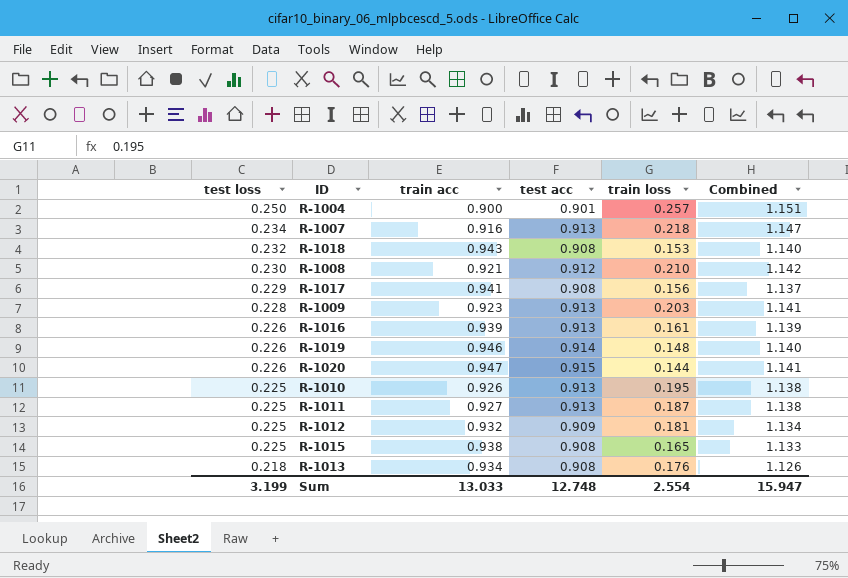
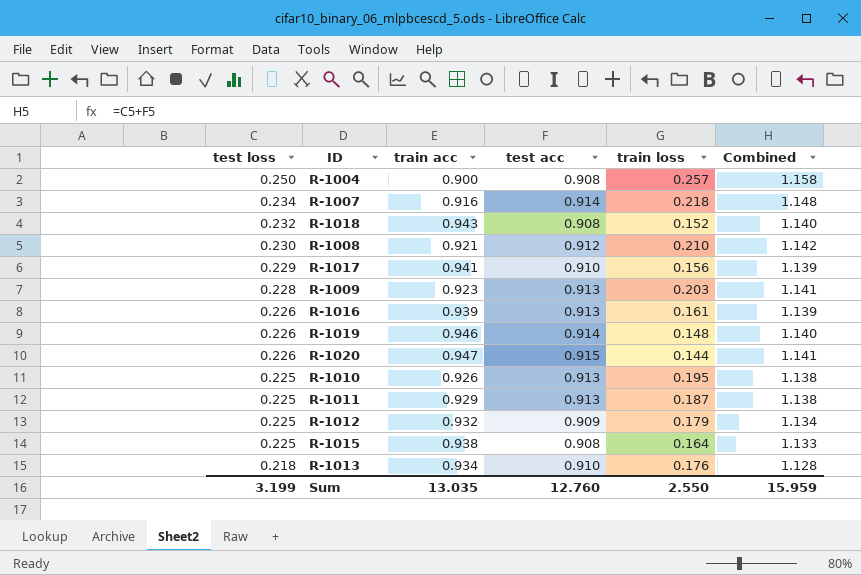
R-1004 | test acc: 0.901 -> 0.908
R-1004 | Combined: 1.151 -> 1.158
R-1007 | test acc: 0.913 -> 0.914
R-1007 | Combined: 1.147 -> 1.148
R-1018 | train loss: 0.153 -> 0.152
R-1017 | test acc: 0.908 -> 0.910
R-1017 | Combined: 1.137 -> 1.139
R-1011 | train acc: 0.927 -> 0.929
R-1012 | train loss: 0.181 -> 0.179
R-1015 | train loss: 0.165 -> 0.164
R-1013 | test acc: 0.908 -> 0.910
R-1013 | Combined: 1.126 -> 1.128
Sum | train acc: 13.033 -> 13.035
Sum | test acc: 12.748 -> 12.760
Sum | train loss: 2.554 -> 2.550
Sum | Combined: 15.947 -> 15.959

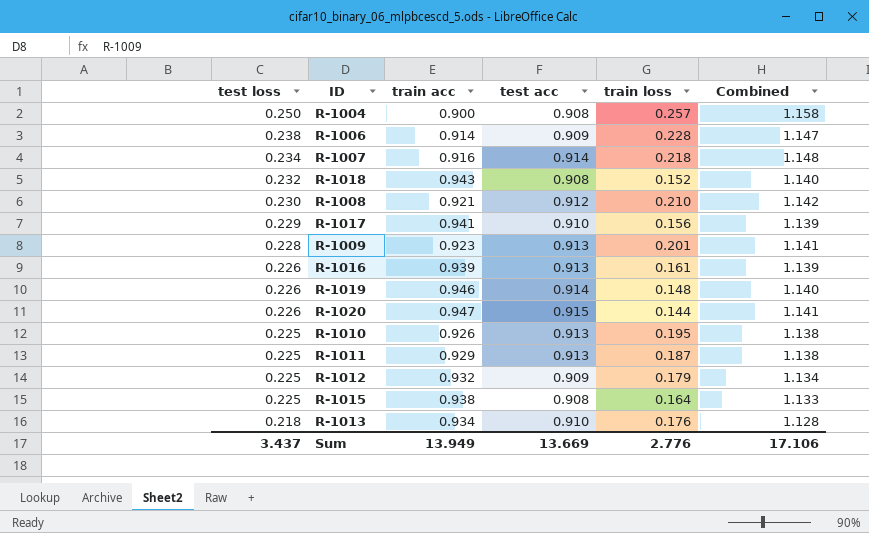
row R-1006: none -> 0.238 | 0.914 | 0.909 | 0.228 | 1.147
R-1009 | train loss: 0.203 -> 0.201
Sum | test loss: 3.199 -> 3.437
Sum | train acc: 13.035 -> 13.949
Sum | test acc: 12.760 -> 13.669
Sum | train loss: 2.550 -> 2.776
Sum | Combined: 15.959 -> 17.106

